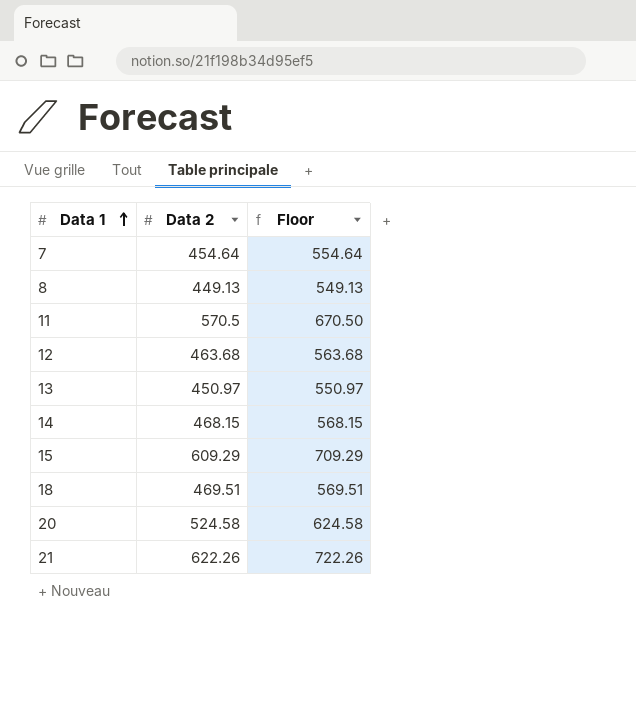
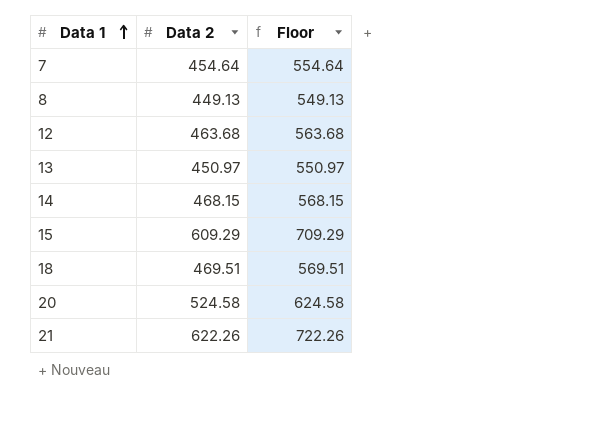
row 11: 570.5 | 670.50 -> none

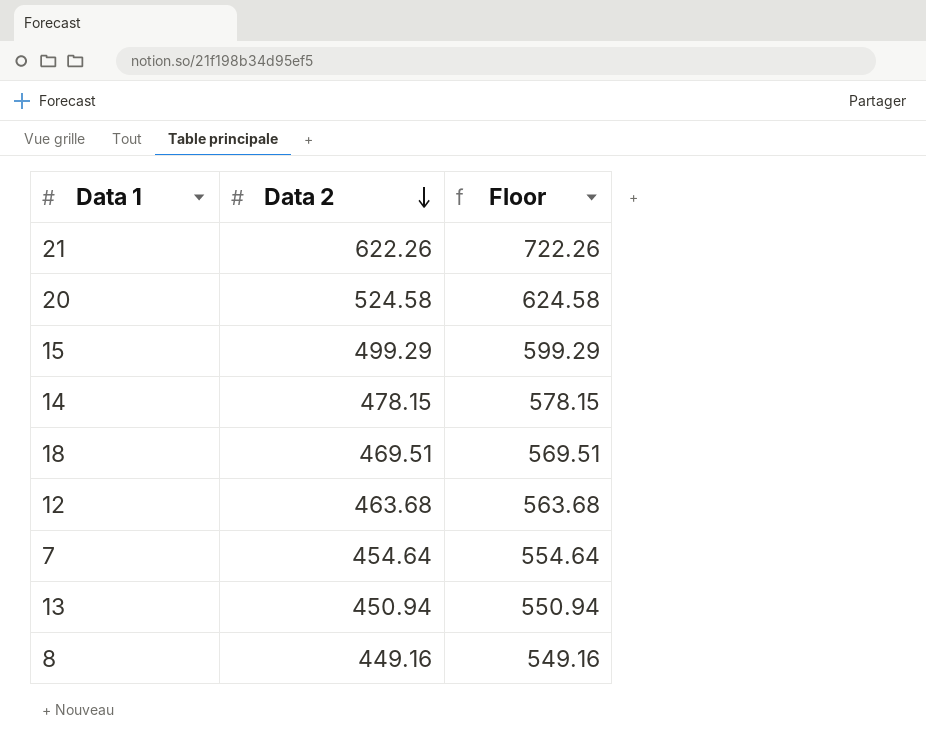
row order: Data 1 ascending -> Data 2 descending
15 | Data 2: 609.29 -> 499.29
15 | Floor: 709.29 -> 599.29
14 | Data 2: 468.15 -> 478.15
14 | Floor: 568.15 -> 578.15
13 | Data 2: 450.97 -> 450.94
13 | Floor: 550.97 -> 550.94
8 | Data 2: 449.13 -> 449.16
8 | Floor: 549.13 -> 549.16

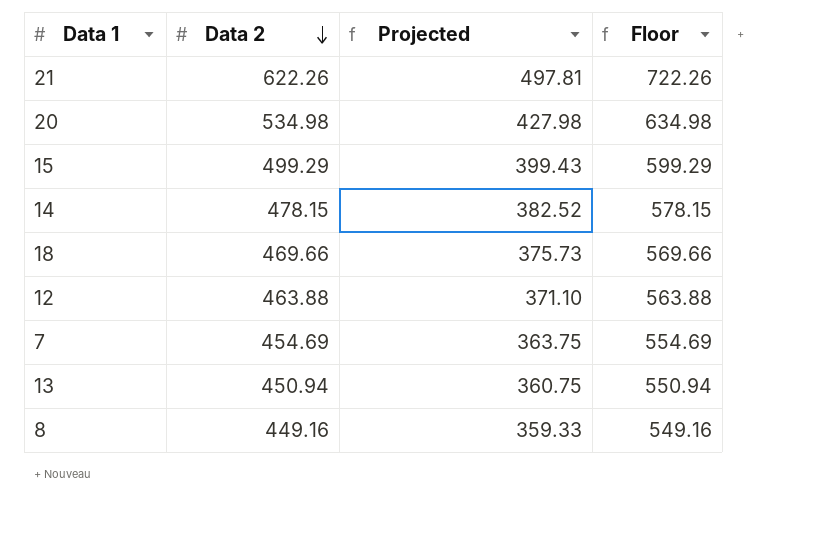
column Projected | formula: none -> [Data 2] * 0.8
20 | Data 2: 524.58 -> 534.98
20 | Floor: 624.58 -> 634.98
18 | Data 2: 469.51 -> 469.66
18 | Floor: 569.51 -> 569.66
12 | Data 2: 463.68 -> 463.88
12 | Floor: 563.68 -> 563.88
7 | Data 2: 454.64 -> 454.69
7 | Floor: 554.64 -> 554.69

